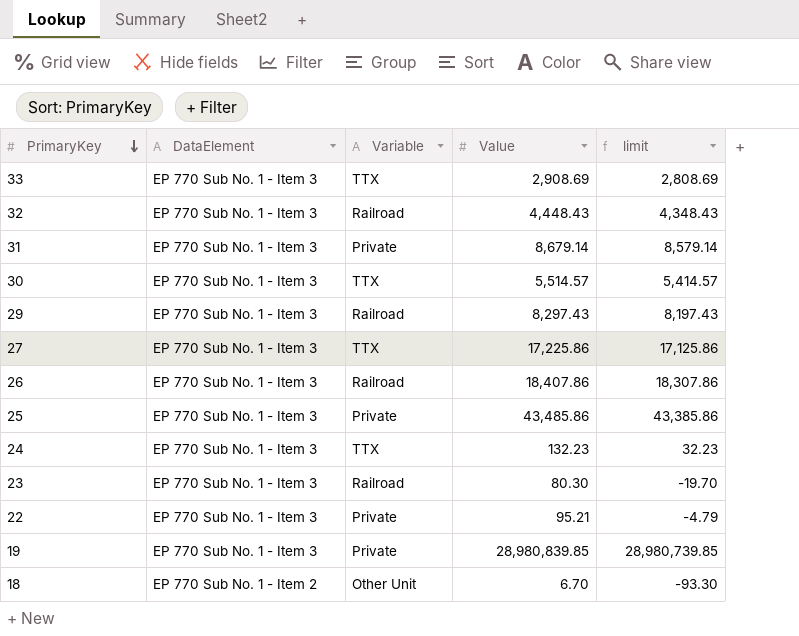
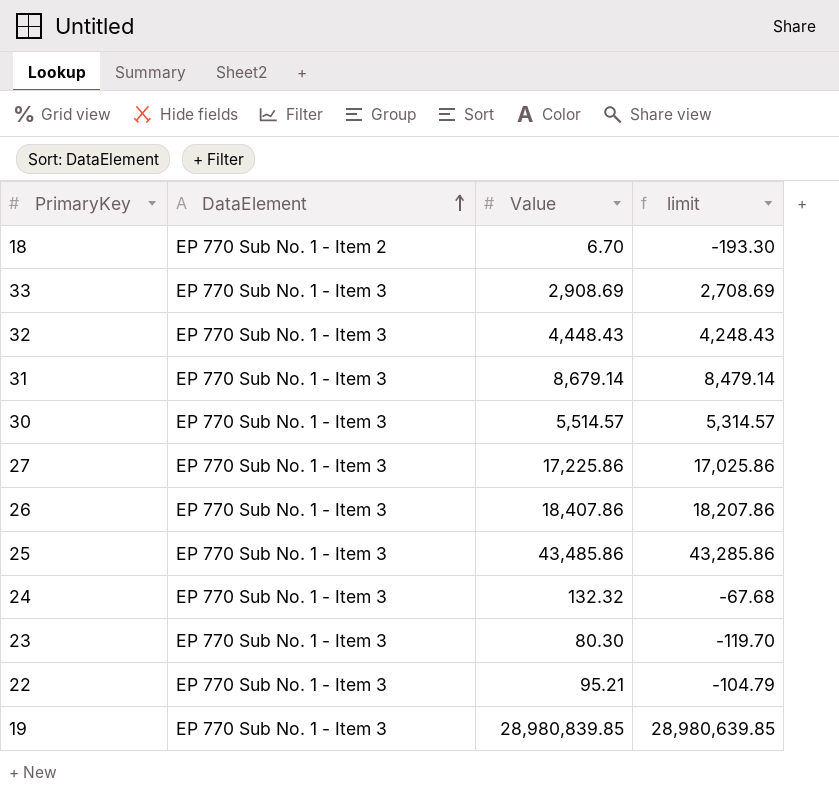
row order: PrimaryKey descending -> DataElement ascending
column Variable | position: 3 -> none
column limit | formula: [Value] - 100 -> [Value] - 200
row 29: EP 770 Sub No. 1 - Item 3 | Railroad | 8,297.43 | 8,197.43 -> none
24 | Value: 132.23 -> 132.32

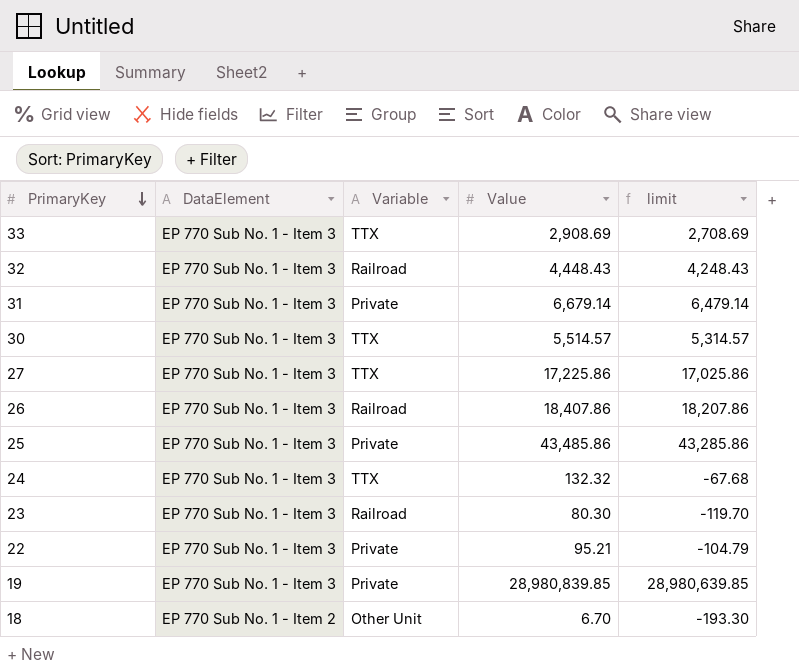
row order: DataElement ascending -> PrimaryKey descending
column Variable | position: none -> 3
31 | Value: 8,679.14 -> 6,679.14
31 | limit: 8,479.14 -> 6,479.14

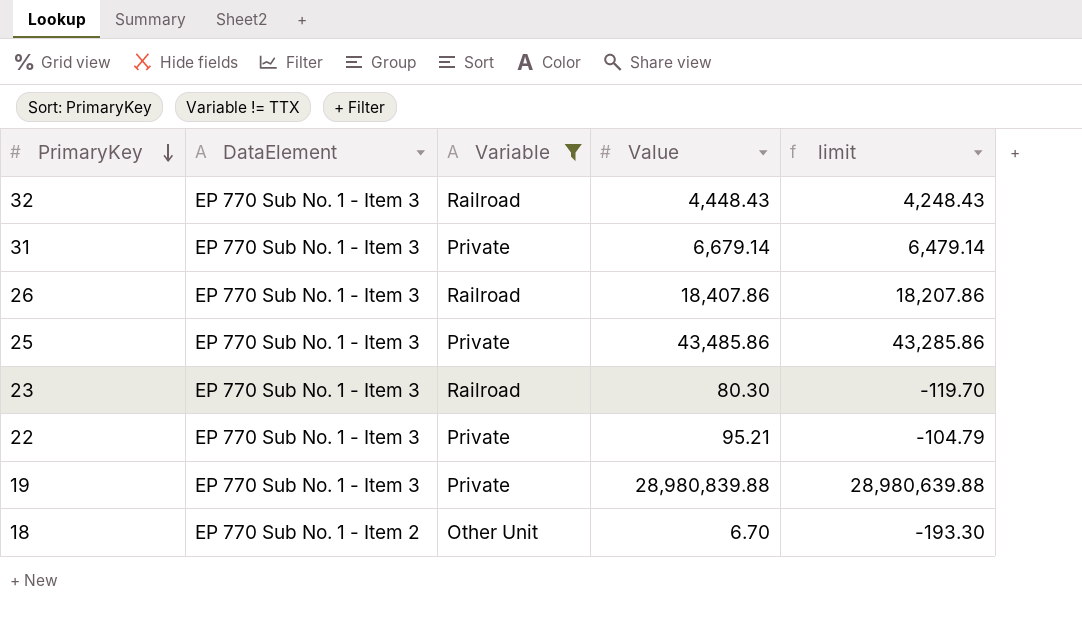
filter: none -> Variable != TTX
19 | Value: 28,980,839.85 -> 28,980,839.88
19 | limit: 28,980,639.85 -> 28,980,639.88

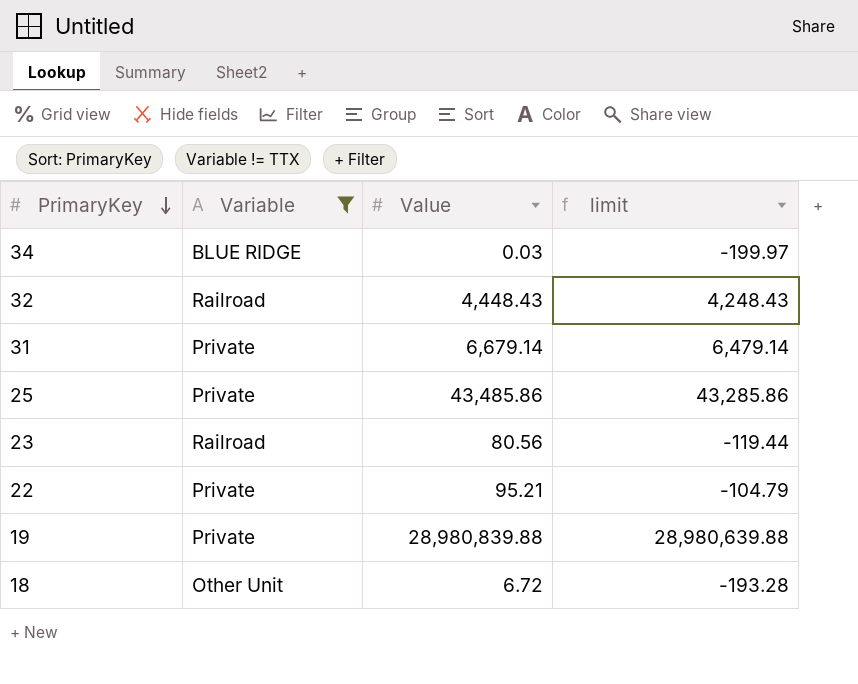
column DataElement | position: 2 -> none
row 26: EP 770 Sub No. 1 - Item 3 | Railroad | 18,407.86 | 18,207.86 -> none
row 34: none -> BLUE RIDGE | 0.03 | -199.97
23 | Value: 80.30 -> 80.56
23 | limit: -119.70 -> -119.44
18 | Value: 6.70 -> 6.72
18 | limit: -193.30 -> -193.28

